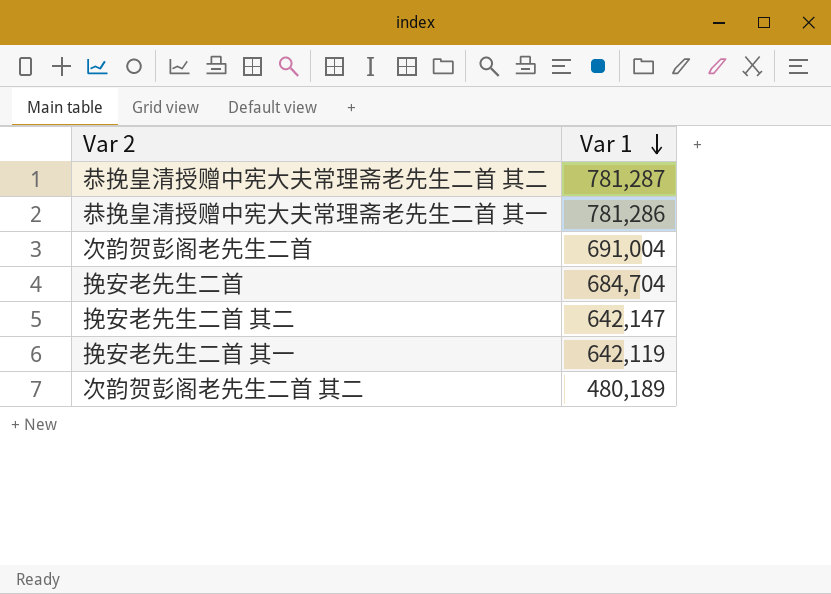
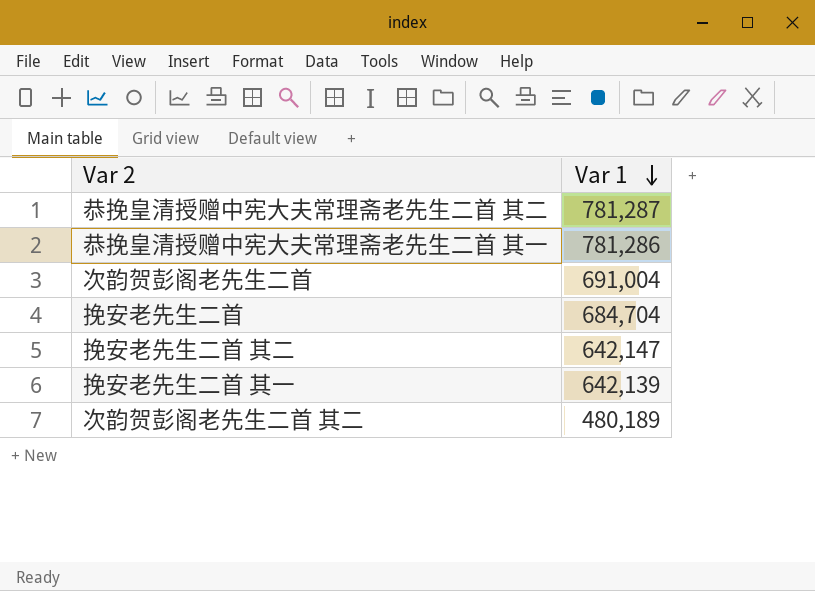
挽安老先生二首 其一 | Var 1: 642,119 -> 642,139

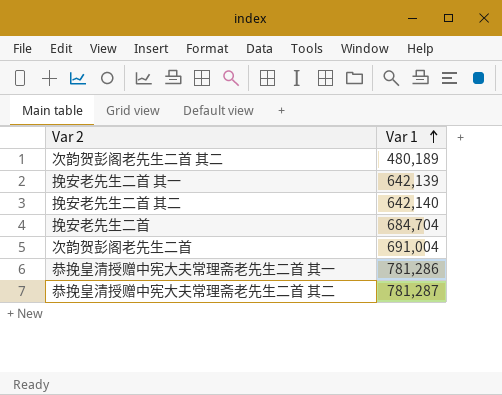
row order: Var 1 descending -> Var 1 ascending
挽安老先生二首 其二 | Var 1: 642,147 -> 642,140

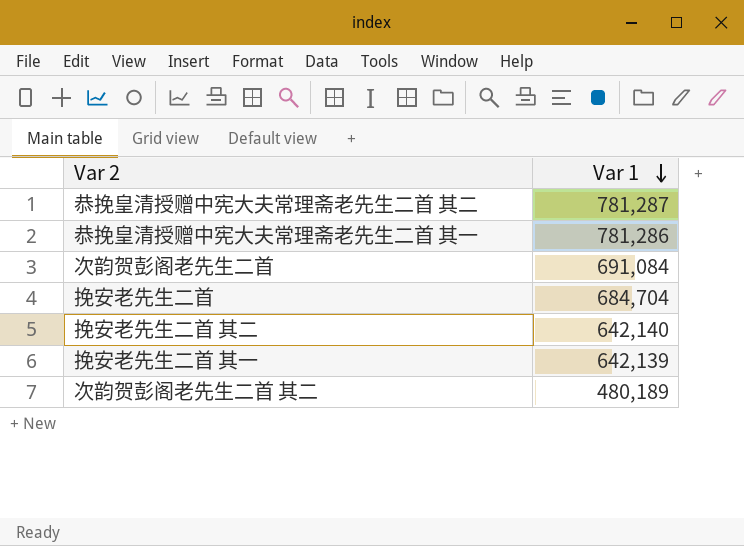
row order: Var 1 ascending -> Var 1 descending
次韵贺彭阁老先生二首 | Var 1: 691,004 -> 691,084

